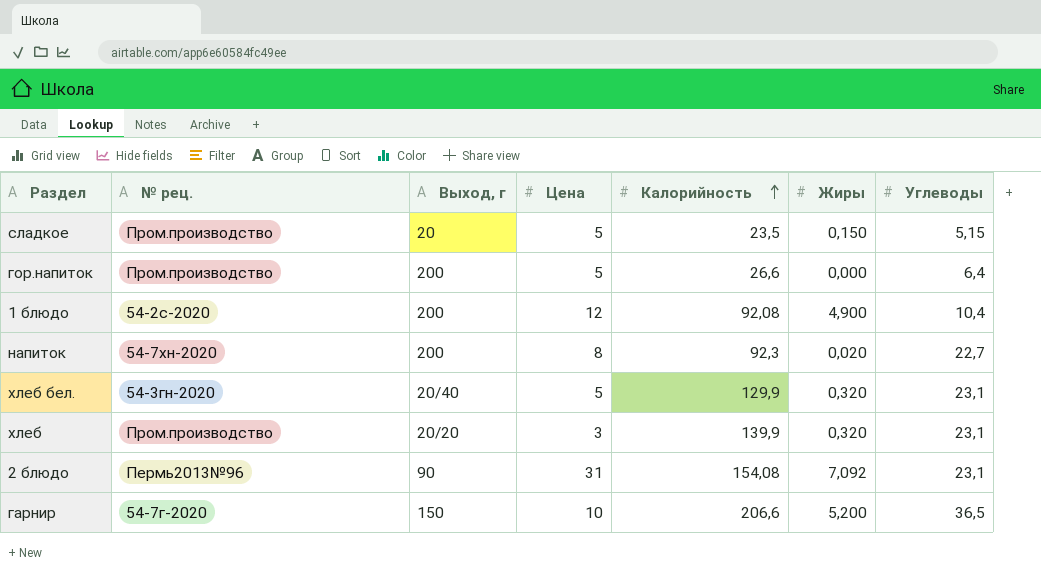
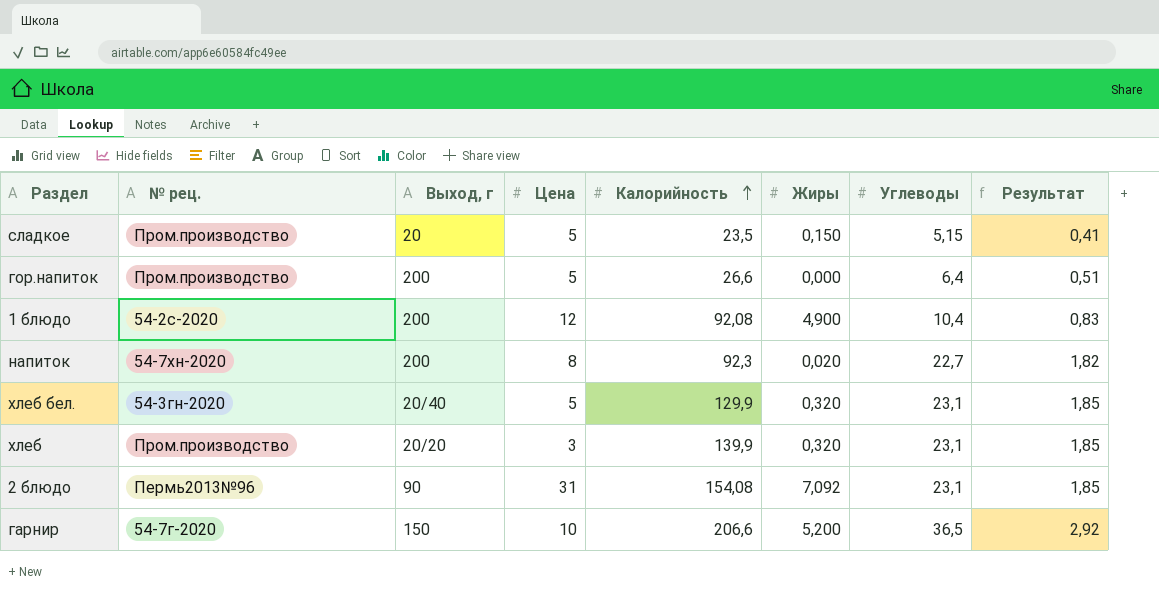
column Результат | formula: none -> [Углеводы] * 0,08

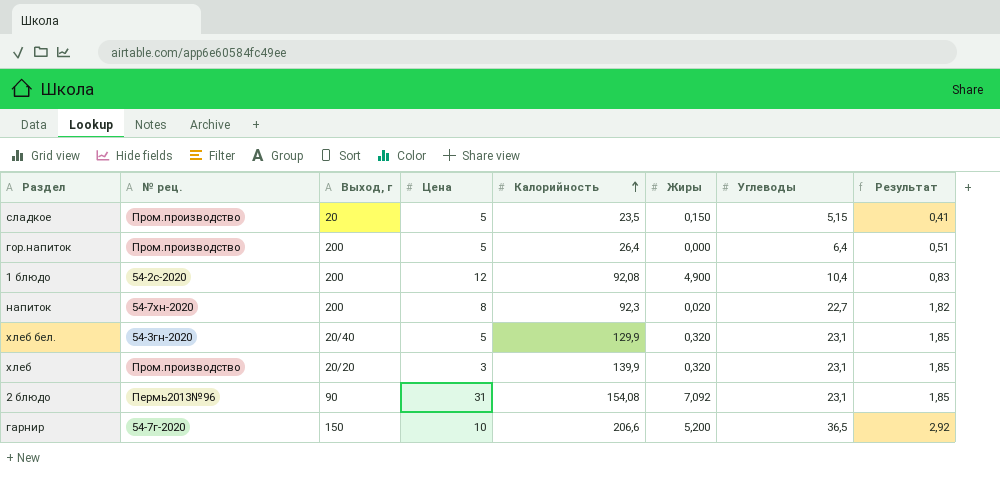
гор.напиток | Калорийность: 26,6 -> 26,4

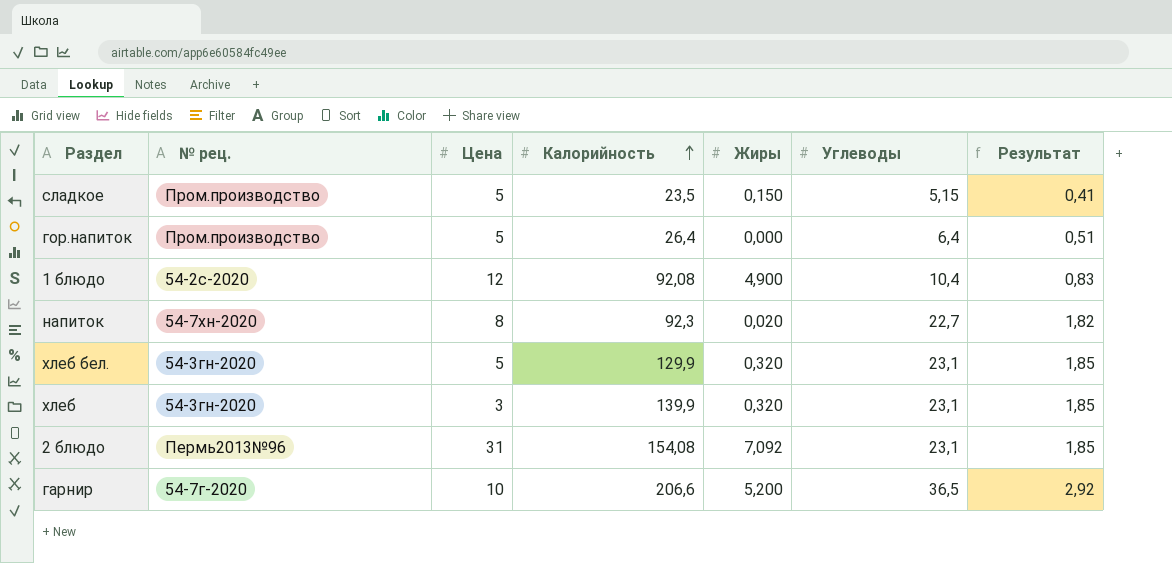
column Выход, г | position: 3 -> none
хлеб | № рец.: Пром.производство -> 54-3гн-2020

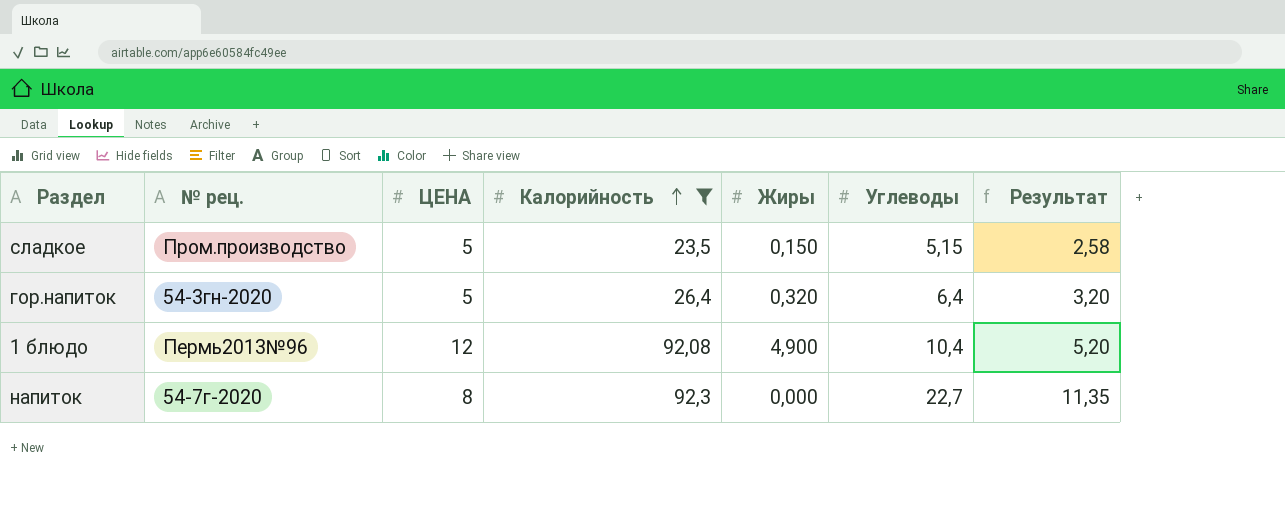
filter: none -> Калорийность <= 92,3
column name: Цена -> ЦЕНА
column Результат | formula: [Углеводы] * 0,08 -> [Углеводы] * 0,5
гор.напиток | № рец.: Пром.производство -> 54-3гн-2020
гор.напиток | Жиры: 0,000 -> 0,320
1 блюдо | № рец.: 54-2с-2020 -> Пермь2013№96
напиток | № рец.: 54-7хн-2020 -> 54-7г-2020
напиток | Жиры: 0,020 -> 0,000

